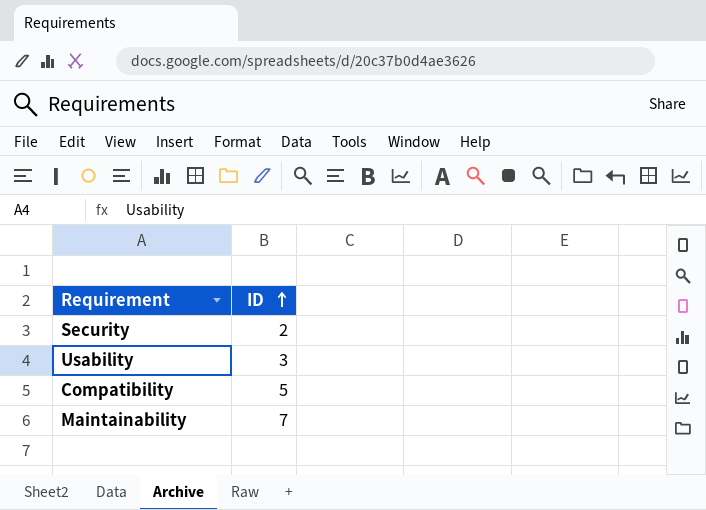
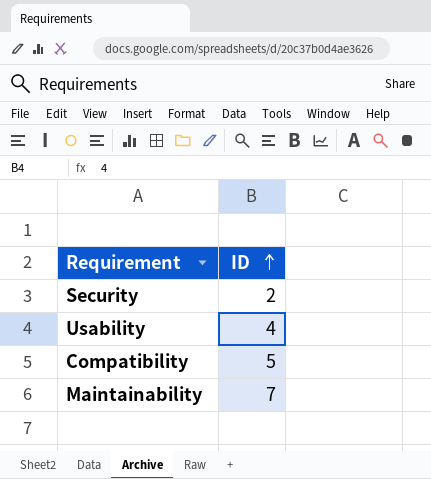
Usability | ID: 3 -> 4

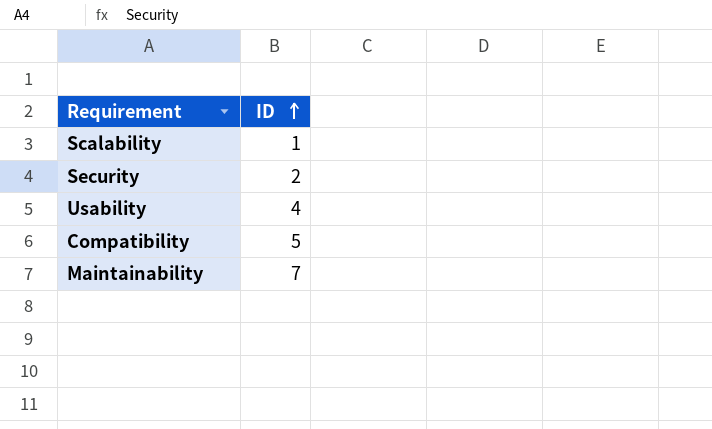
row Scalability: none -> 1

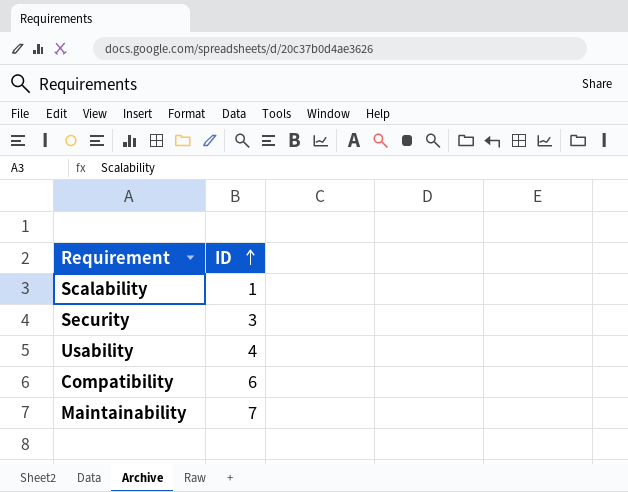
Security | ID: 2 -> 3
Compatibility | ID: 5 -> 6

